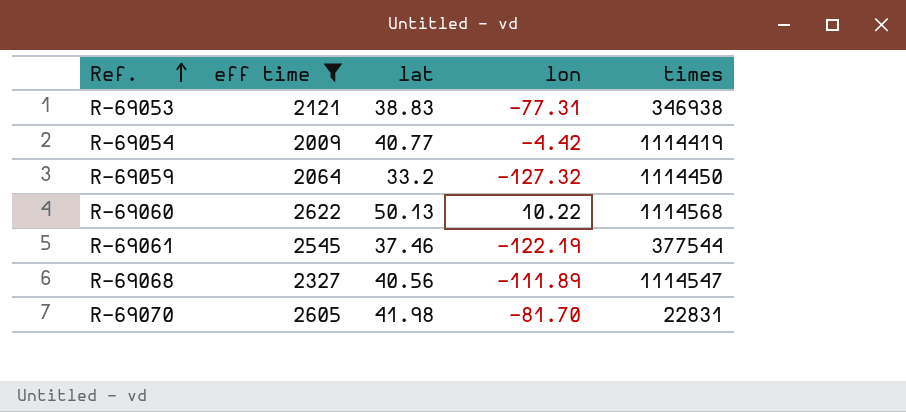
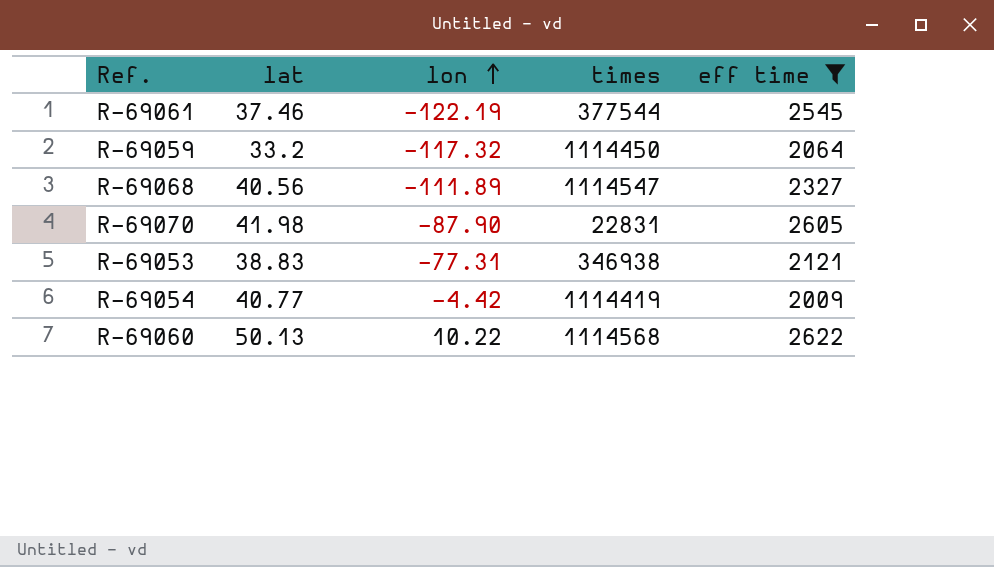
row order: Ref. ascending -> lon ascending
column eff time | position: 2 -> 5
R-69059 | lon: -127.32 -> -117.32
R-69070 | lon: -81.70 -> -87.90

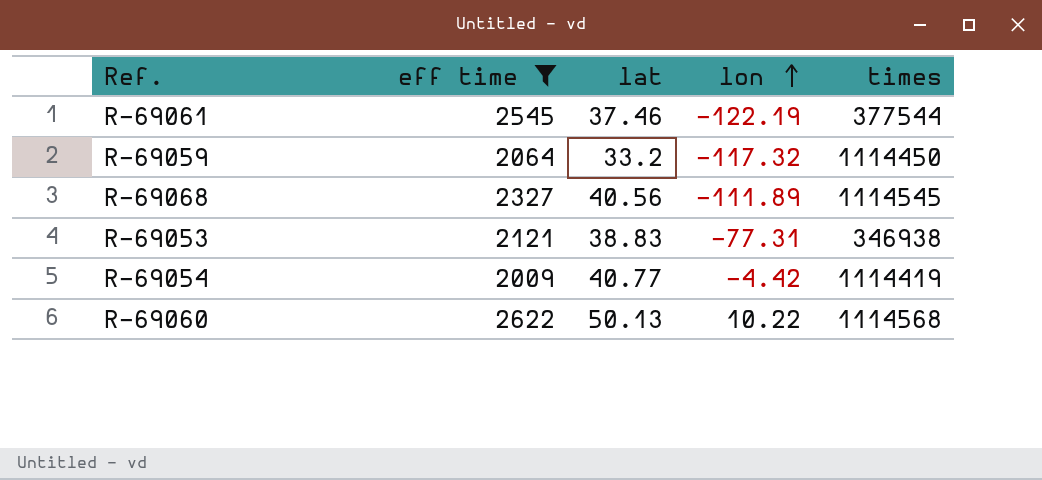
column eff time | position: 5 -> 2
row R-69070: 41.98 | -87.90 | 22831 | 2605 -> none
R-69068 | times: 1114547 -> 1114545

